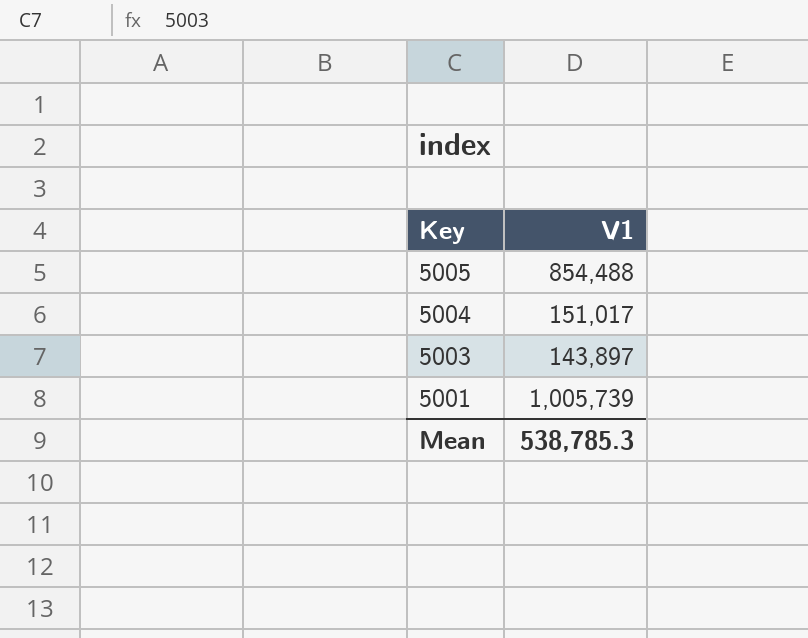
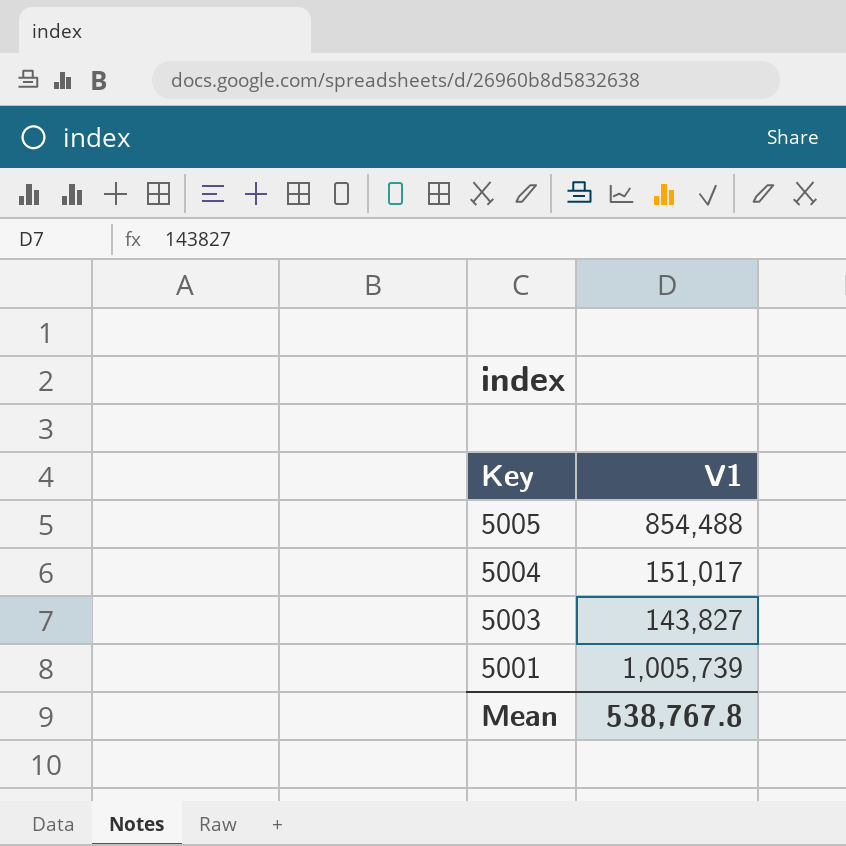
5003 | V1: 143,897 -> 143,827
Mean | V1: 538,785.3 -> 538,767.8

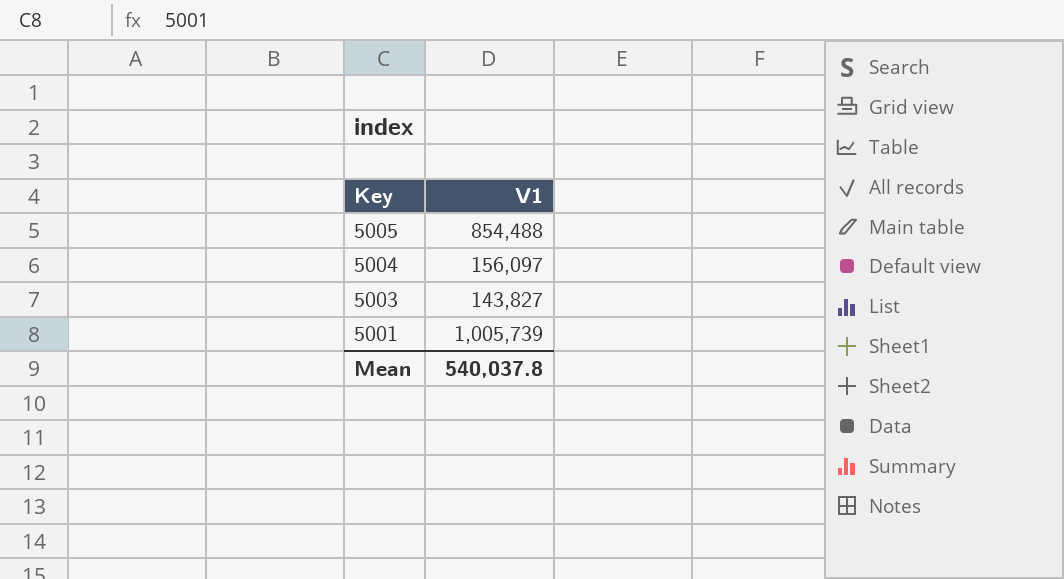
5004 | V1: 151,017 -> 156,097
Mean | V1: 538,767.8 -> 540,037.8

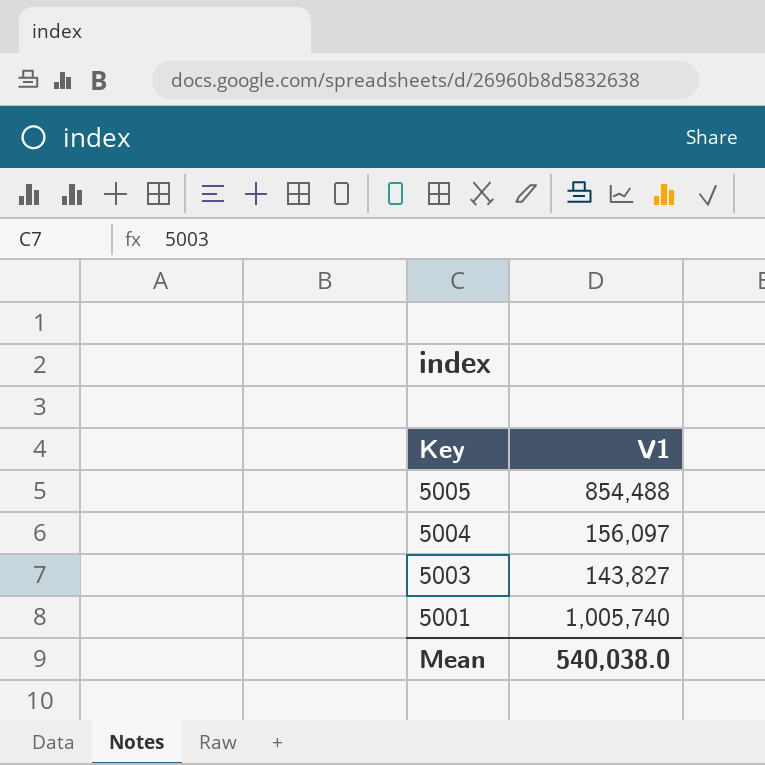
5001 | V1: 1,005,739 -> 1,005,740
Mean | V1: 540,037.8 -> 540,038.0

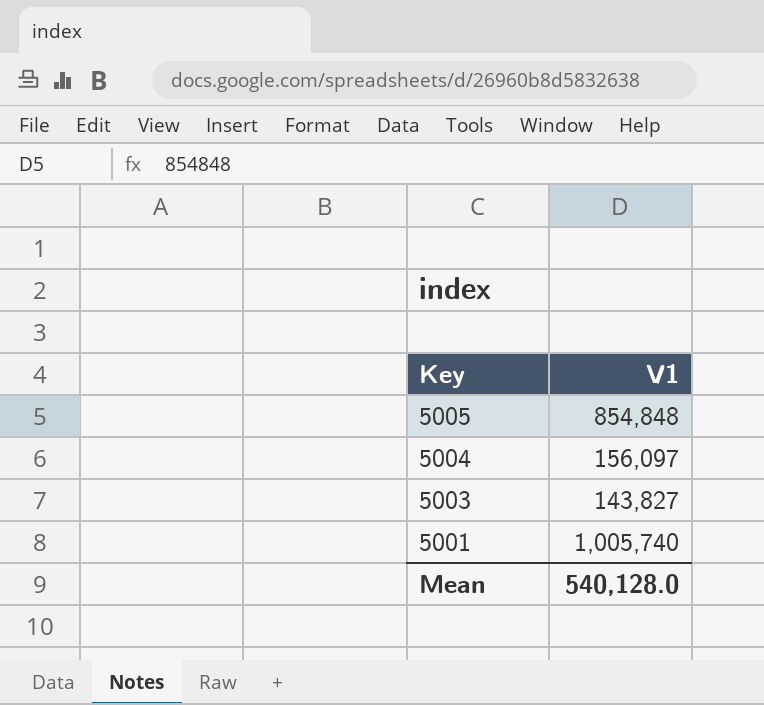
5005 | V1: 854,488 -> 854,848
Mean | V1: 540,038.0 -> 540,128.0

